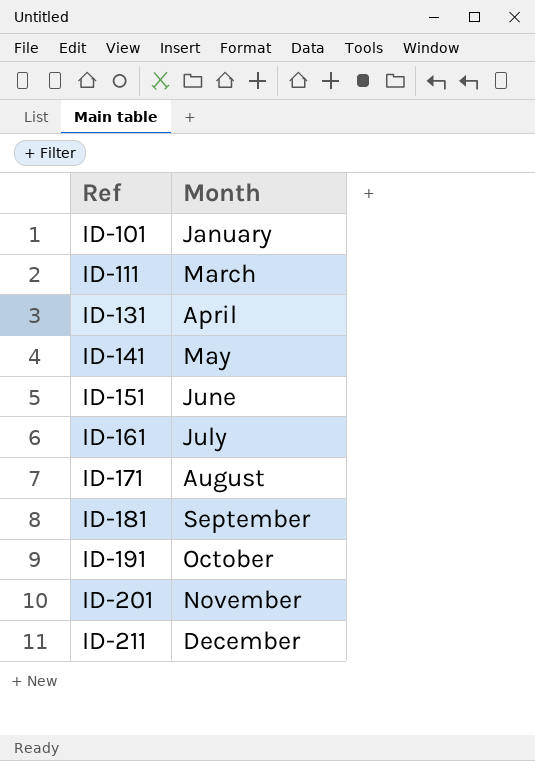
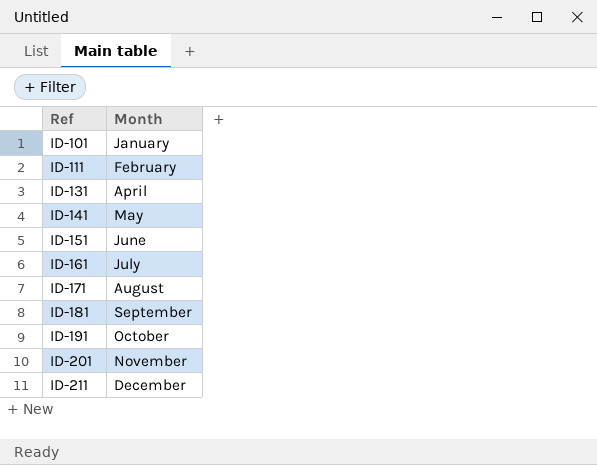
ID-111 | Month: March -> February

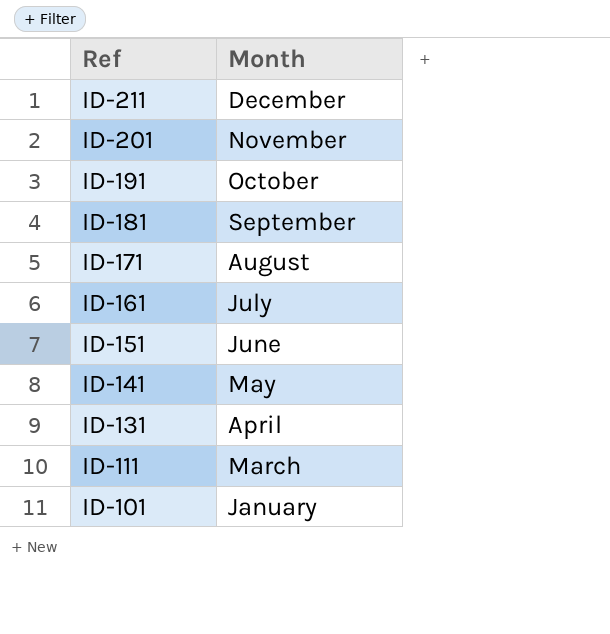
row order: Ref ascending -> Ref descending
ID-111 | Month: February -> March

